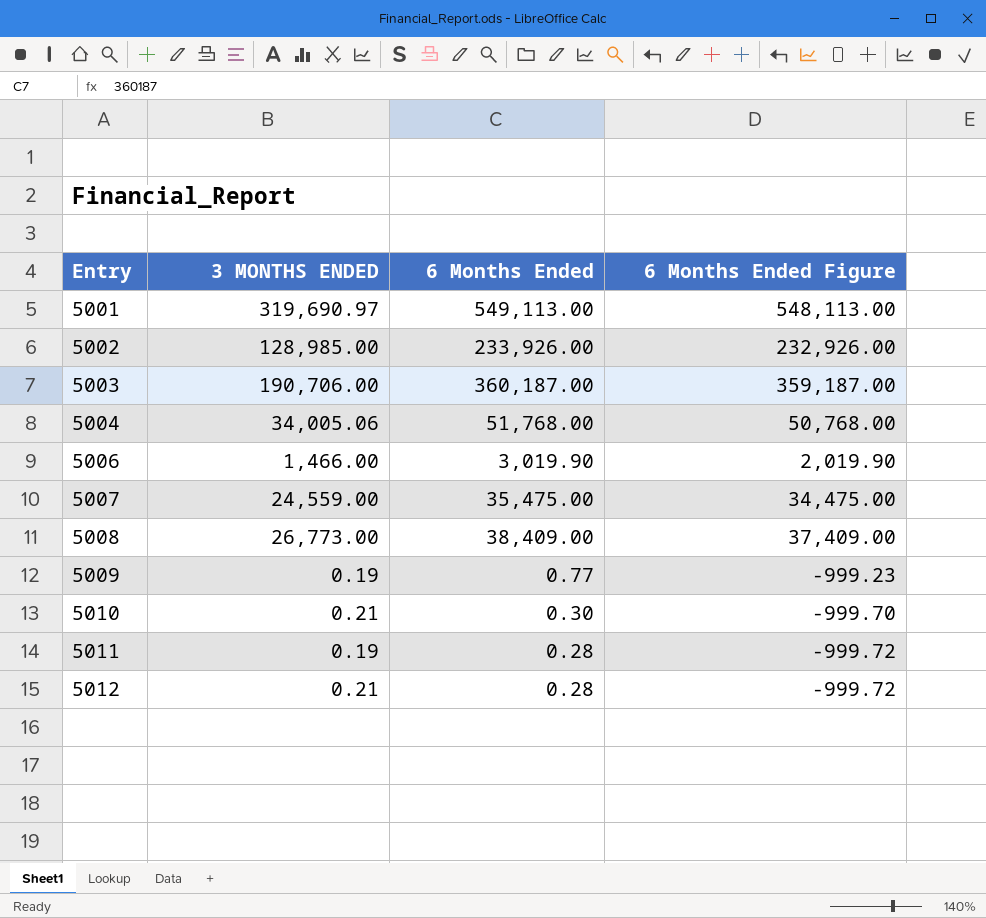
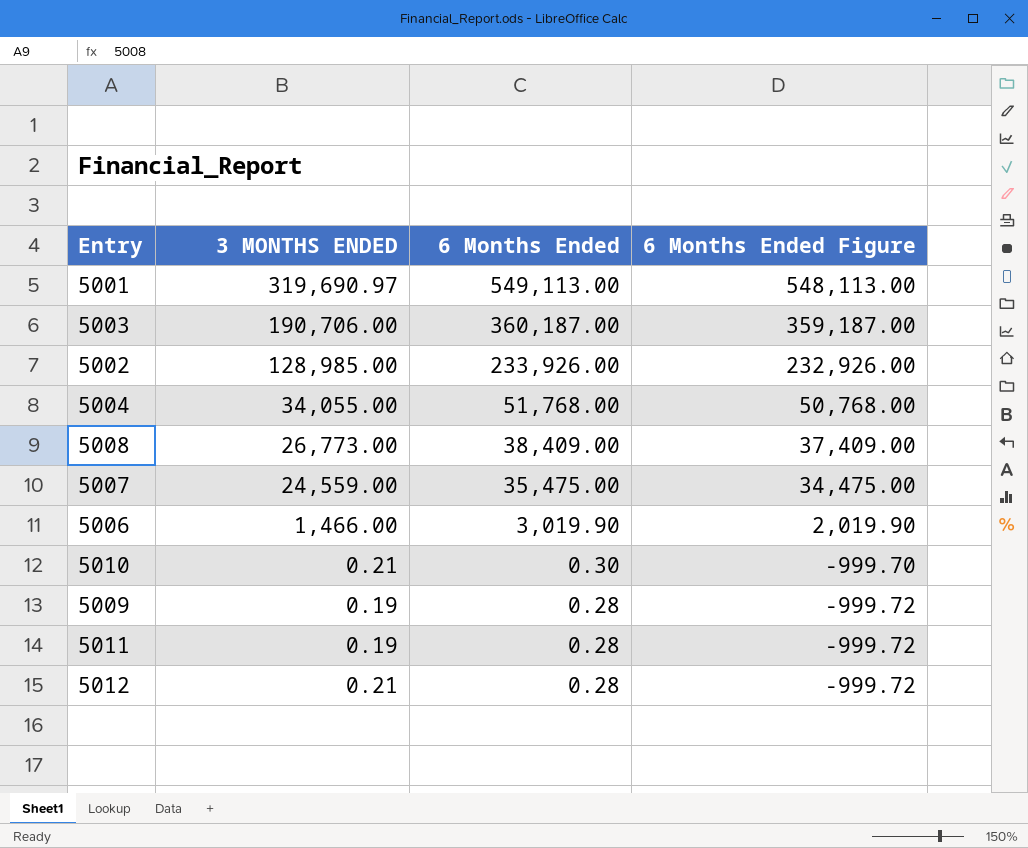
row order: Entry ascending -> 6 Months Ended descending
5004 | 3 MONTHS ENDED: 34,005.06 -> 34,055.00
5009 | 6 Months Ended: 0.77 -> 0.28
5009 | 6 Months Ended Figure: -999.23 -> -999.72

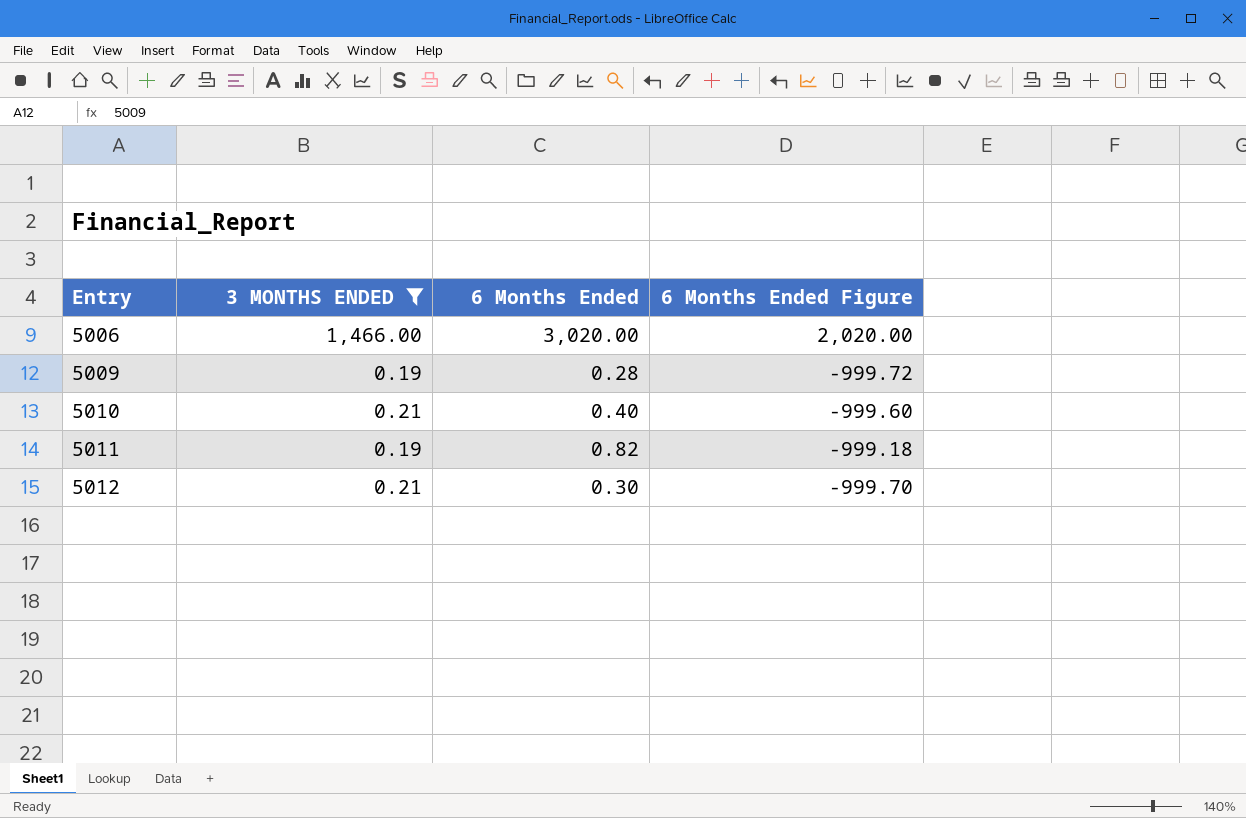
filter: none -> 3 MONTHS ENDED <= 1,466.00
row order: 6 Months Ended descending -> Entry ascending
5006 | 6 Months Ended: 3,019.90 -> 3,020.00
5006 | 6 Months Ended Figure: 2,019.90 -> 2,020.00
5010 | 6 Months Ended: 0.30 -> 0.40
5010 | 6 Months Ended Figure: -999.70 -> -999.60
5011 | 6 Months Ended: 0.28 -> 0.82
5011 | 6 Months Ended Figure: -999.72 -> -999.18
5012 | 6 Months Ended: 0.28 -> 0.30
5012 | 6 Months Ended Figure: -999.72 -> -999.70

